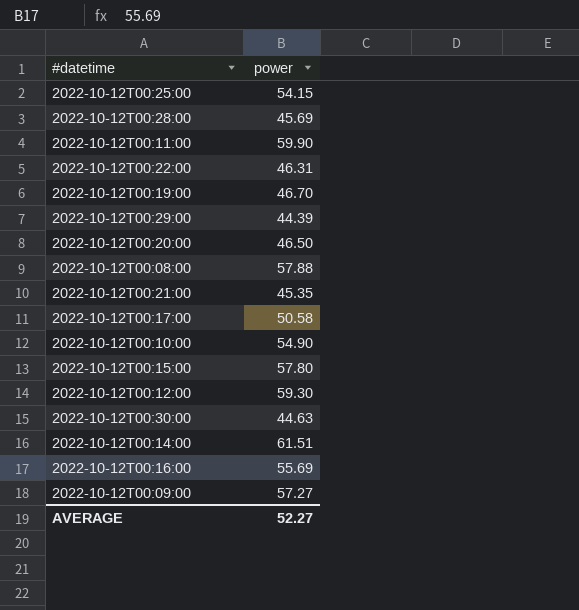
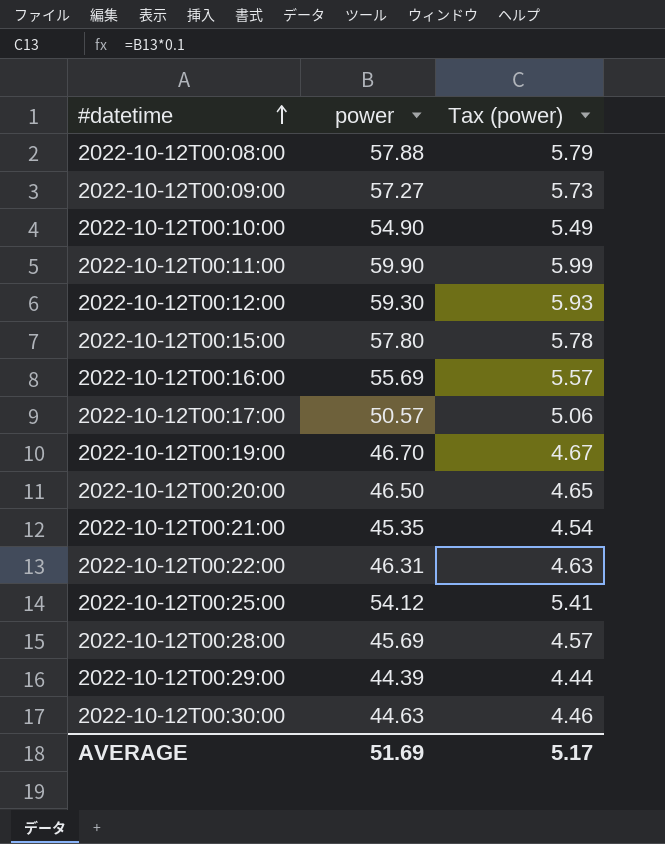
row order: none -> #datetime ascending
column Tax (power) | formula: none -> [power] * 0.1
row 2022-10-12T00:14:00: 61.51 -> none
2022-10-12T00:17:00 | power: 50.58 -> 50.57
2022-10-12T00:25:00 | power: 54.15 -> 54.12
AVERAGE | power: 52.27 -> 51.69

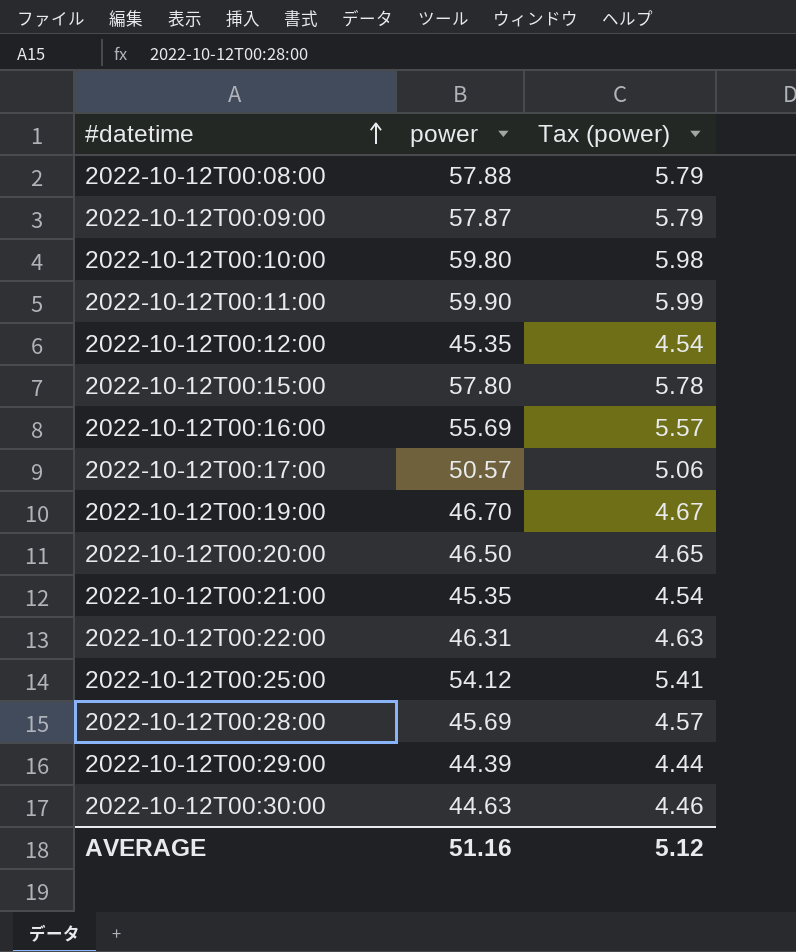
2022-10-12T00:09:00 | power: 57.27 -> 57.87
2022-10-12T00:09:00 | Tax (power): 5.73 -> 5.79
2022-10-12T00:10:00 | power: 54.90 -> 59.80
2022-10-12T00:10:00 | Tax (power): 5.49 -> 5.98
2022-10-12T00:12:00 | power: 59.30 -> 45.35
2022-10-12T00:12:00 | Tax (power): 5.93 -> 4.54
AVERAGE | power: 51.69 -> 51.16
AVERAGE | Tax (power): 5.17 -> 5.12

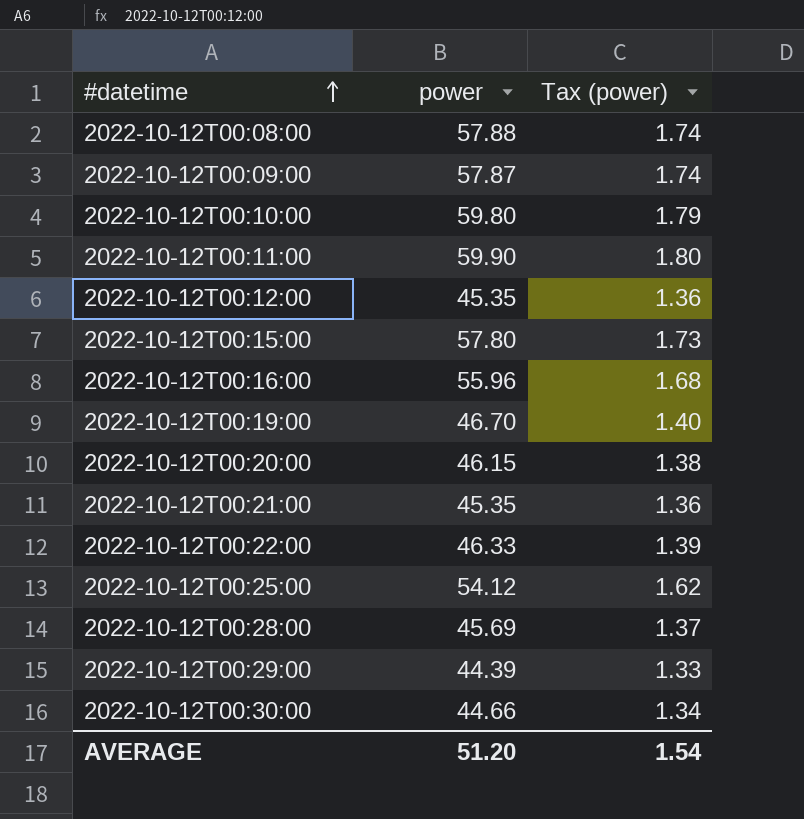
column Tax (power) | formula: [power] * 0.1 -> [power] * 0.03
row 2022-10-12T00:17:00: 50.57 | 5.06 -> none
2022-10-12T00:16:00 | power: 55.69 -> 55.96
2022-10-12T00:20:00 | power: 46.50 -> 46.15
2022-10-12T00:22:00 | power: 46.31 -> 46.33
2022-10-12T00:30:00 | power: 44.63 -> 44.66
AVERAGE | power: 51.16 -> 51.20
AVERAGE | Tax (power): 5.12 -> 1.54

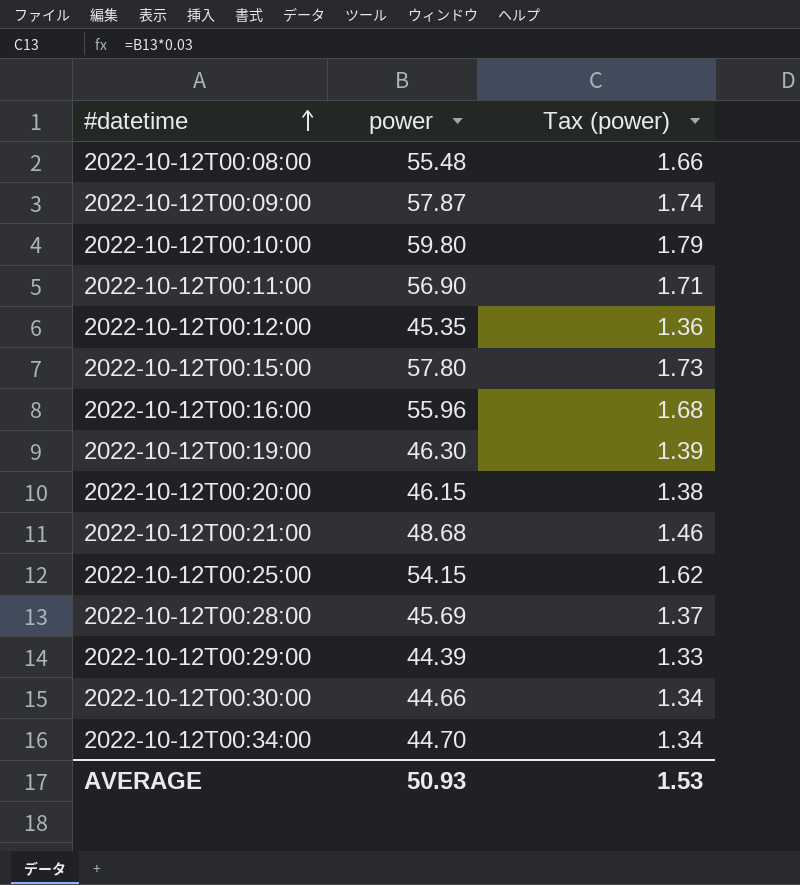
row 2022-10-12T00:22:00: 46.33 | 1.39 -> none
2022-10-12T00:08:00 | power: 57.88 -> 55.48
2022-10-12T00:08:00 | Tax (power): 1.74 -> 1.66
2022-10-12T00:11:00 | power: 59.90 -> 56.90
2022-10-12T00:11:00 | Tax (power): 1.80 -> 1.71
2022-10-12T00:19:00 | power: 46.70 -> 46.30
2022-10-12T00:19:00 | Tax (power): 1.40 -> 1.39
2022-10-12T00:21:00 | power: 45.35 -> 48.68
2022-10-12T00:21:00 | Tax (power): 1.36 -> 1.46
2022-10-12T00:25:00 | power: 54.12 -> 54.15
row 2022-10-12T00:34:00: none -> 44.70 | 1.34
AVERAGE | power: 51.20 -> 50.93
AVERAGE | Tax (power): 1.54 -> 1.53

